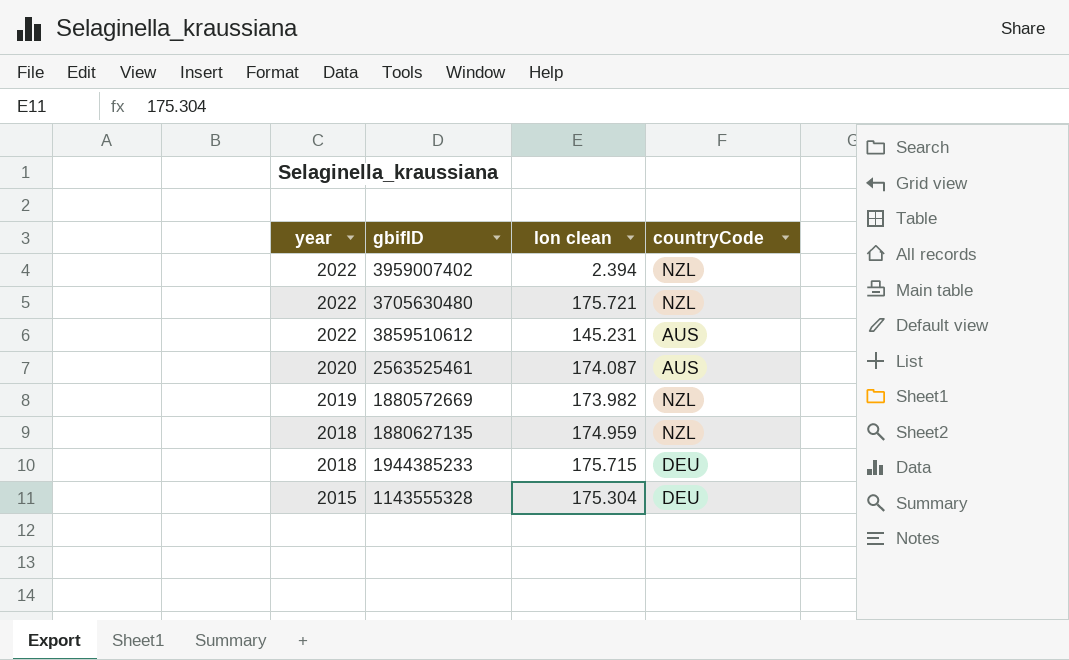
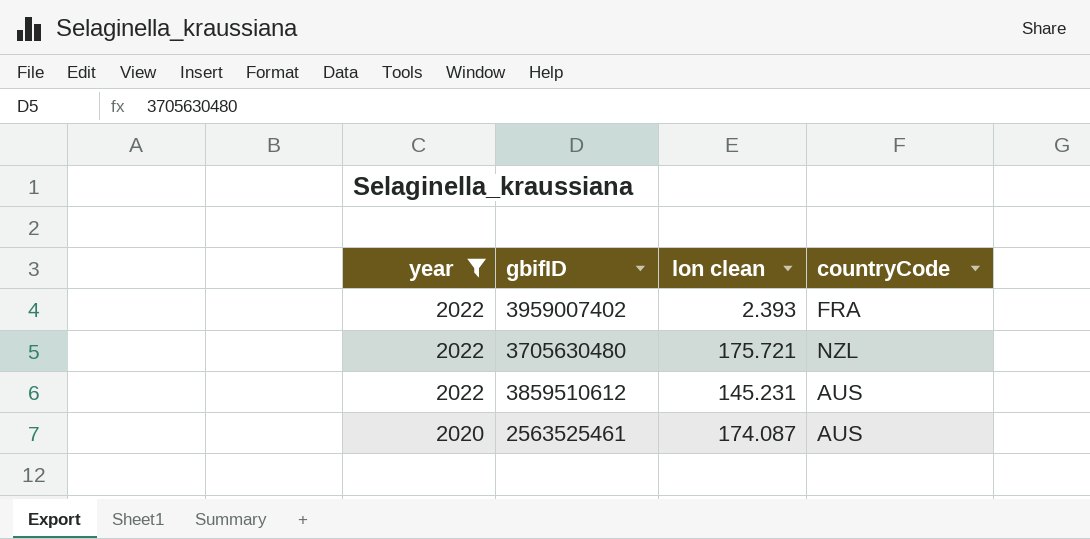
filter: none -> year >= 2020
3959007402 | lon clean: 2.394 -> 2.393
3959007402 | countryCode: NZL -> FRA

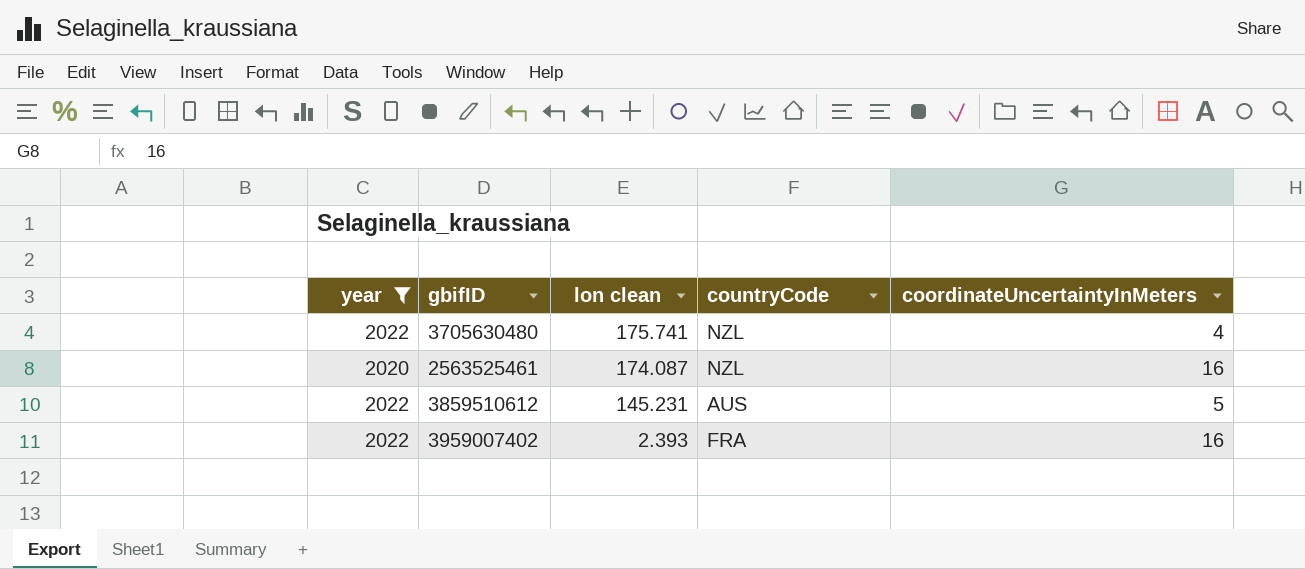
row order: year descending -> lon clean descending
column coordinateUncertaintyInMeters | position: none -> 5
3705630480 | lon clean: 175.721 -> 175.741
2563525461 | countryCode: AUS -> NZL

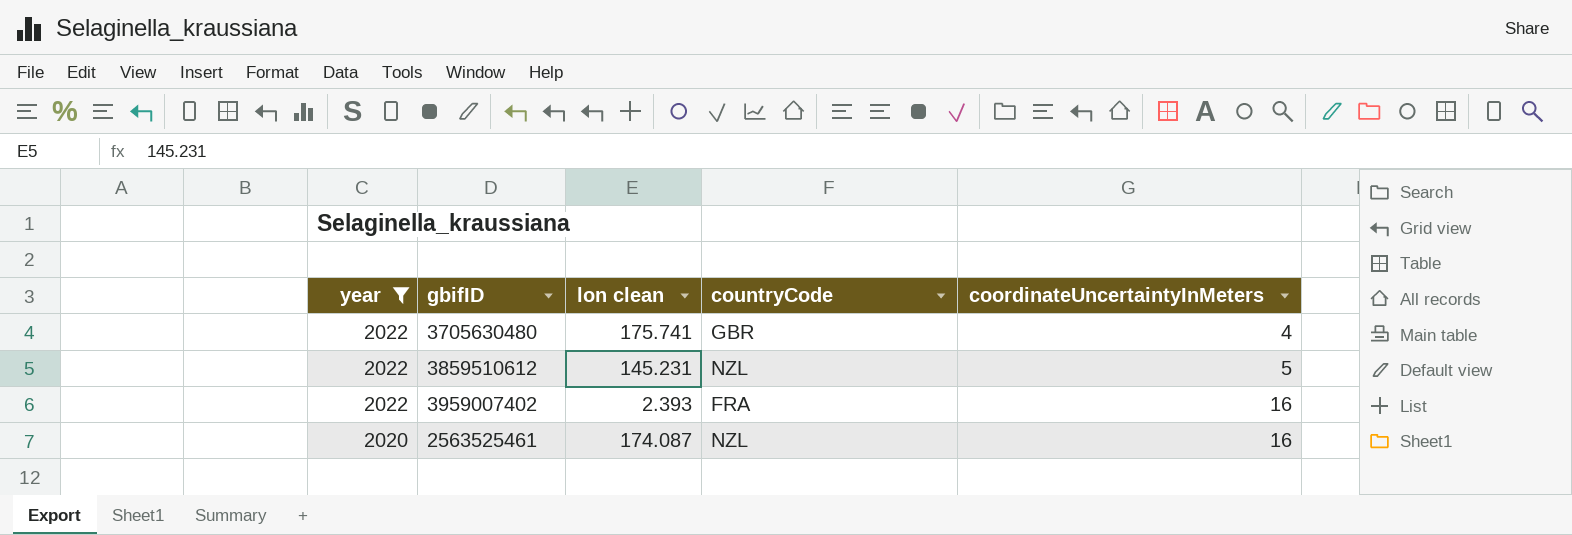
row order: lon clean descending -> year descending
3705630480 | countryCode: NZL -> GBR
3859510612 | countryCode: AUS -> NZL

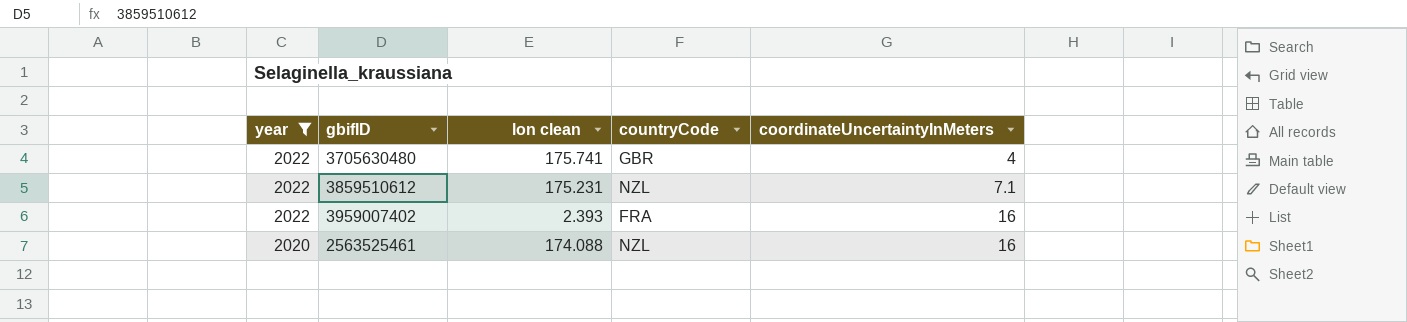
3859510612 | lon clean: 145.231 -> 175.231
3859510612 | coordinateUncertaintyInMeters: 5 -> 7.1
2563525461 | lon clean: 174.087 -> 174.088

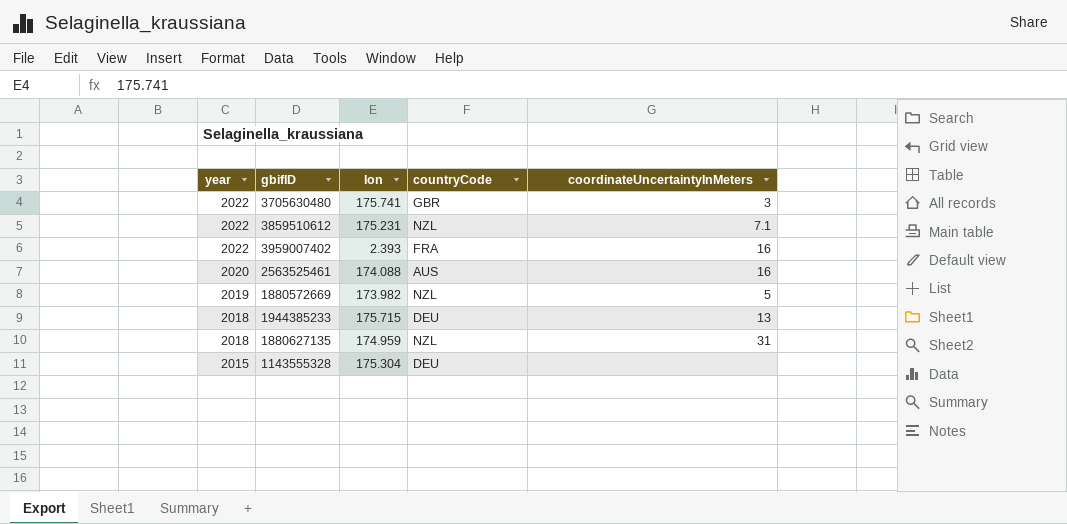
filter: year >= 2020 -> none
column name: lon clean -> lon
3705630480 | coordinateUncertaintyInMeters: 4 -> 3
2563525461 | countryCode: NZL -> AUS

